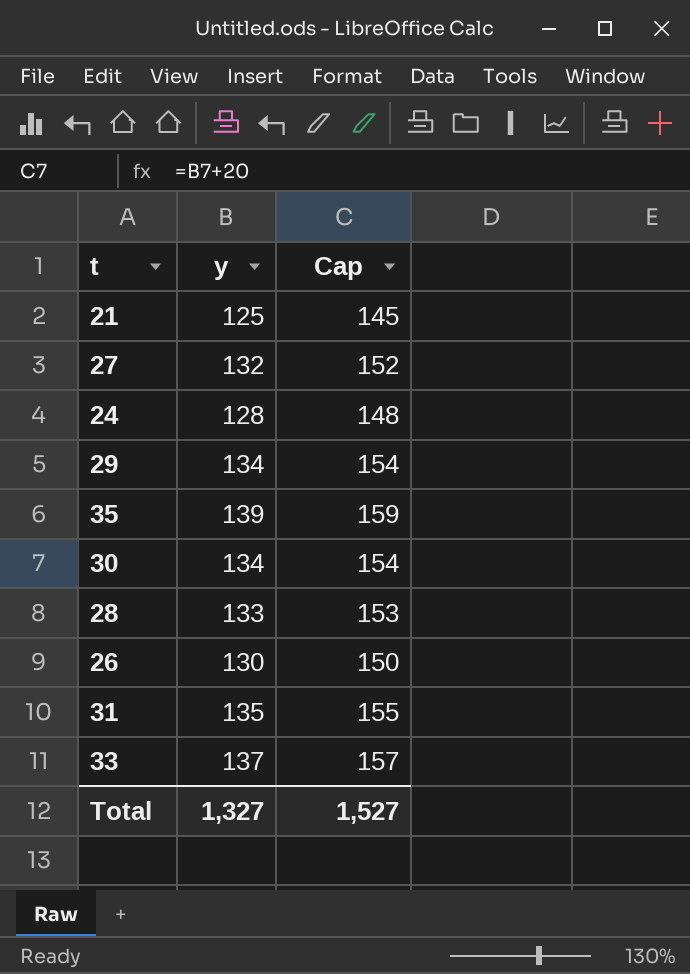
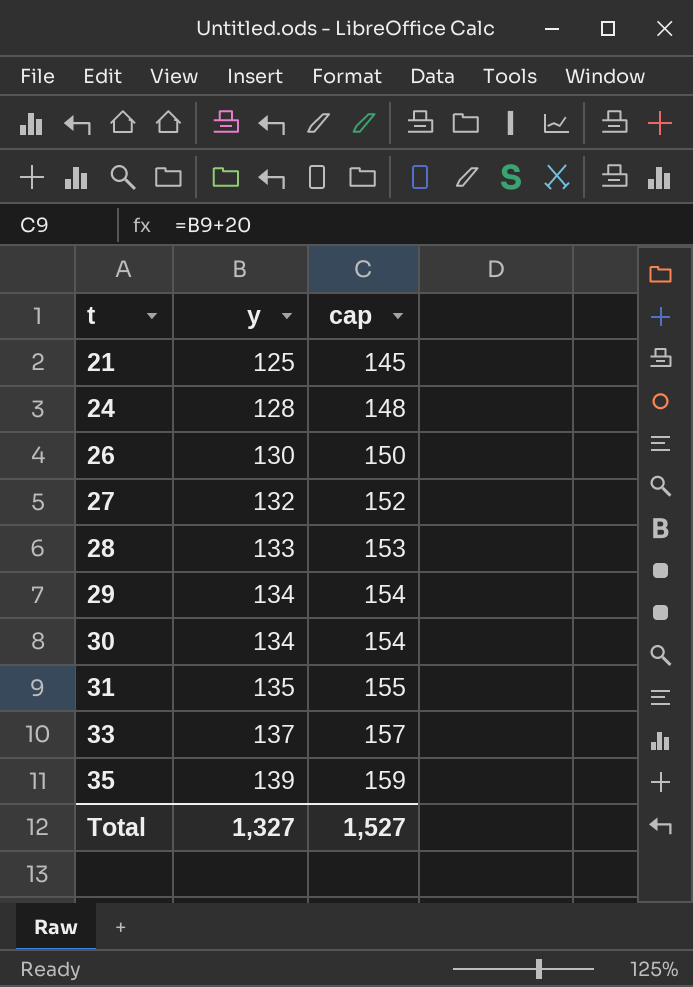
row order: none -> t ascending
column name: Cap -> cap

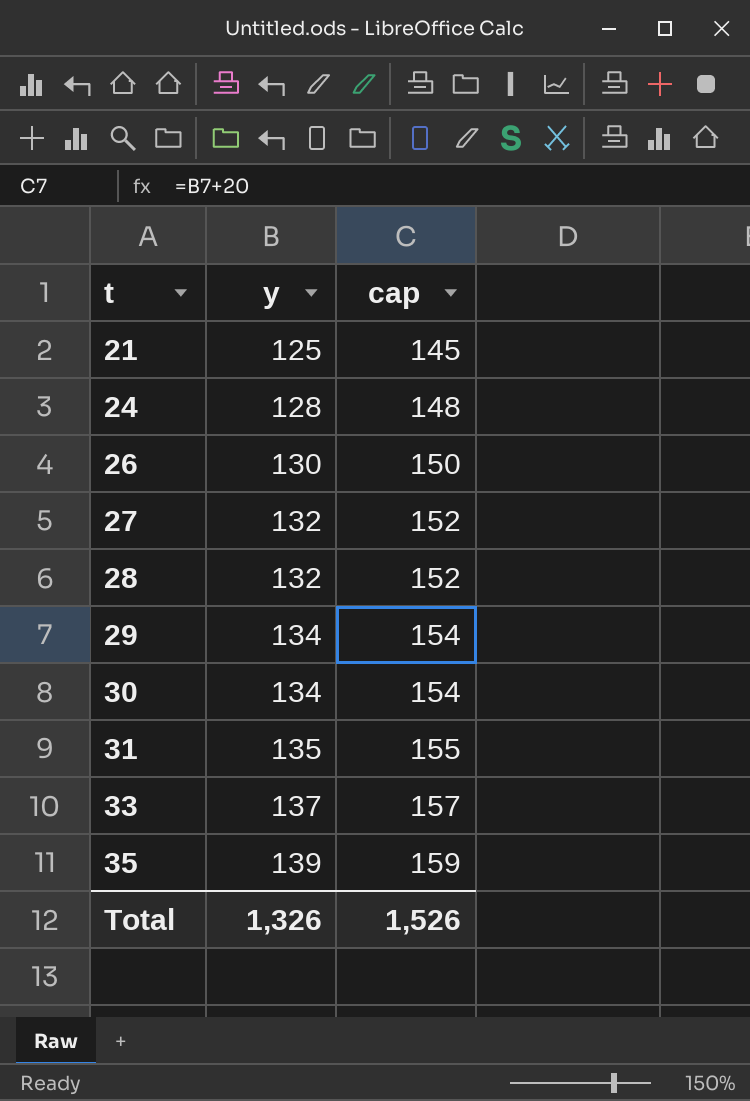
28 | y: 133 -> 132
28 | cap: 153 -> 152
Total | y: 1,327 -> 1,326
Total | cap: 1,527 -> 1,526

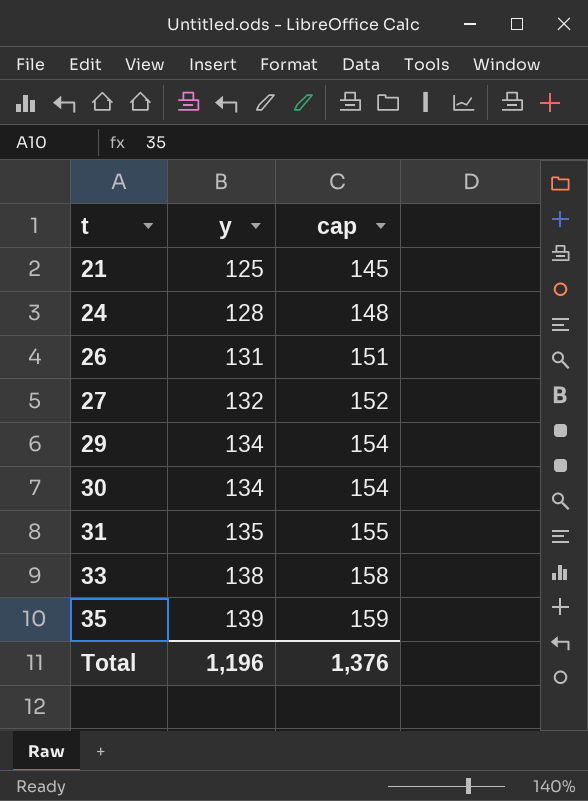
row 28: 132 | 152 -> none
26 | y: 130 -> 131
26 | cap: 150 -> 151
33 | y: 137 -> 138
33 | cap: 157 -> 158
Total | y: 1,326 -> 1,196
Total | cap: 1,526 -> 1,376

